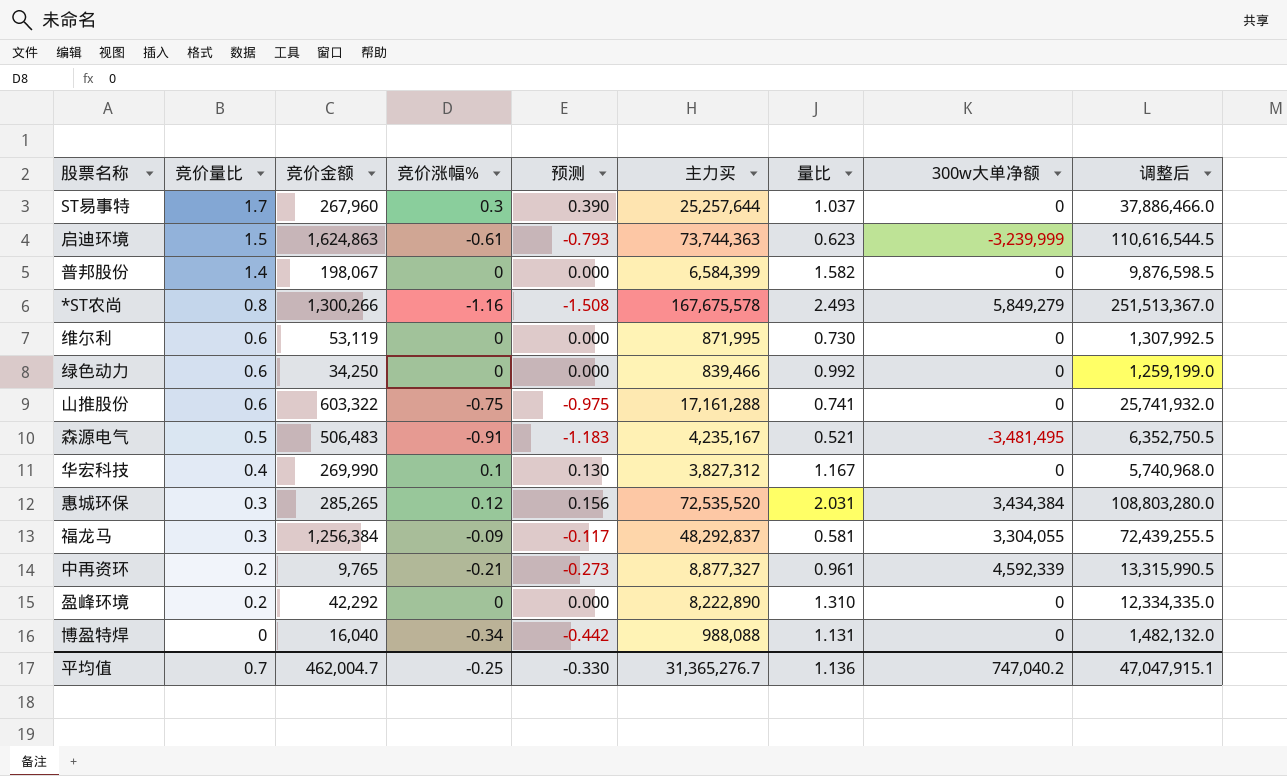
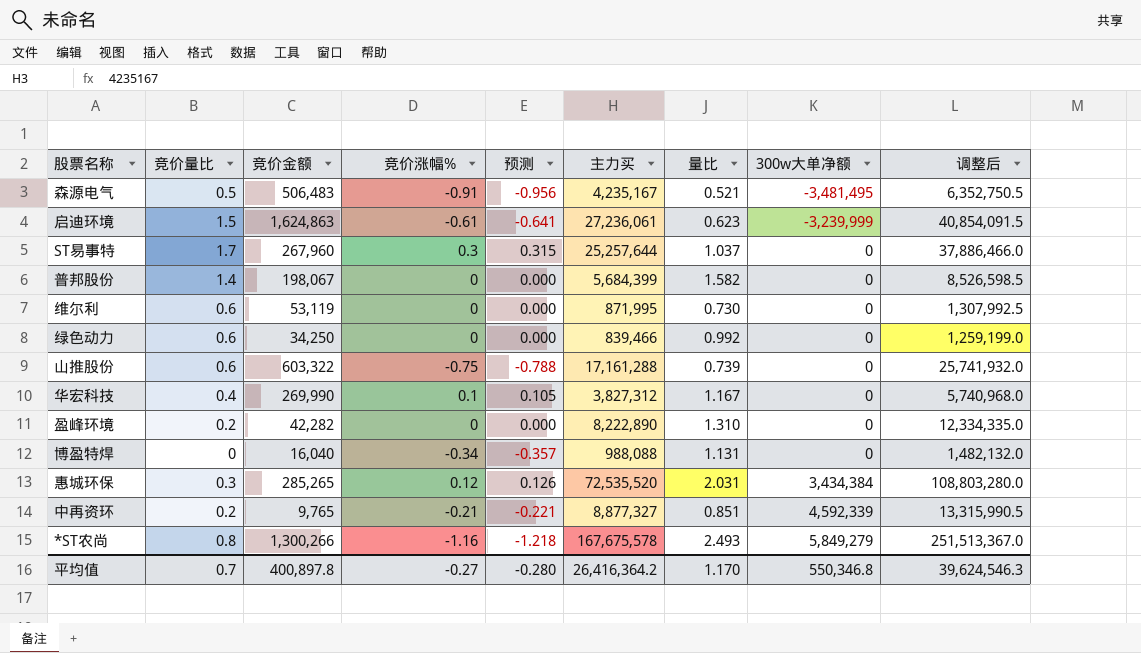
row order: 竞价量比 descending -> 300w大单净额 ascending
column 预测 | formula: [竞价涨幅%] * 1.3 -> [竞价涨幅%] * 1.05
row 福龙马: 0.3 | 1,256,384 | -0.09 | -0.117 | 48,292,837 | 0.581 | 3,304,055 | 72,439,255.5 -> none
启迪环境 | 主力买: 73,744,363 -> 27,236,061
启迪环境 | 调整后: 110,616,544.5 -> 40,854,091.5
普邦股份 | 主力买: 6,584,399 -> 5,684,399
普邦股份 | 调整后: 9,876,598.5 -> 8,526,598.5
山推股份 | 量比: 0.741 -> 0.739
盈峰环境 | 竞价金额: 42,292 -> 42,282
中再资环 | 量比: 0.961 -> 0.851
平均值 | 竞价金额: 462,004.7 -> 400,897.8
平均值 | 竞价涨幅%: -0.25 -> -0.27
平均值 | 预测: -0.330 -> -0.280
平均值 | 主力买: 31,365,276.7 -> 26,416,364.2
平均值 | 量比: 1.136 -> 1.170
平均值 | 300w大单净额: 747,040.2 -> 550,346.8
平均值 | 调整后: 47,047,915.1 -> 39,624,546.3

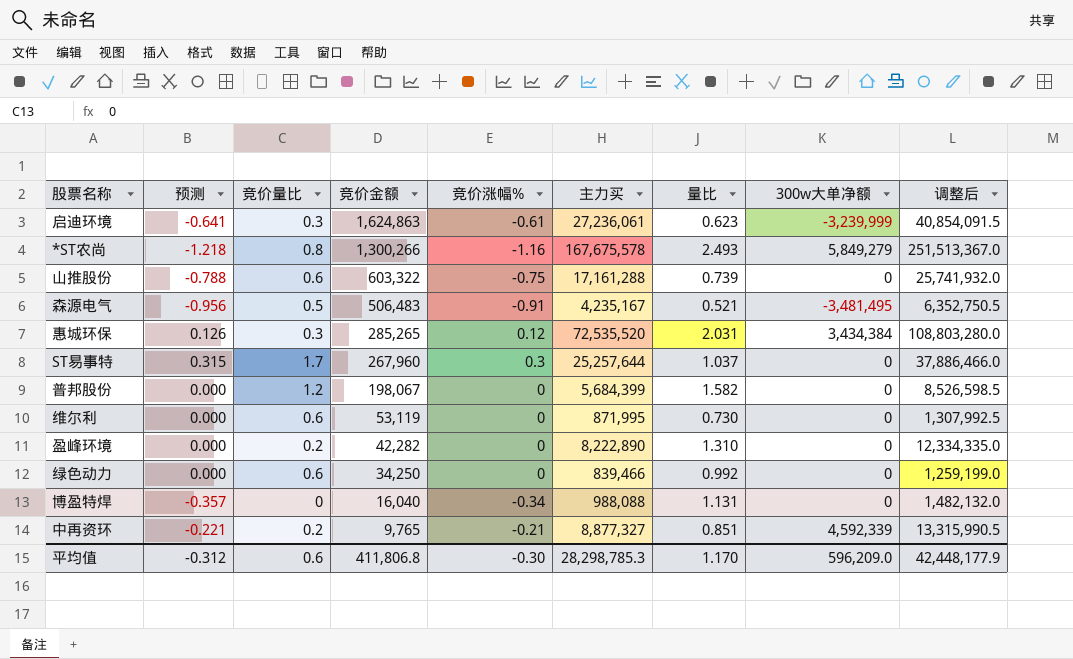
row order: 300w大单净额 ascending -> 竞价金额 descending
column 预测 | position: 5 -> 2
row 华宏科技: 0.4 | 269,990 | 0.1 | 0.105 | 3,827,312 | 1.167 | 0 | 5,740,968.0 -> none
启迪环境 | 竞价量比: 1.5 -> 0.3
普邦股份 | 竞价量比: 1.4 -> 1.2
平均值 | 预测: -0.280 -> -0.312
平均值 | 竞价量比: 0.7 -> 0.6
平均值 | 竞价金额: 400,897.8 -> 411,806.8
平均值 | 竞价涨幅%: -0.27 -> -0.30
平均值 | 主力买: 26,416,364.2 -> 28,298,785.3
平均值 | 300w大单净额: 550,346.8 -> 596,209.0
平均值 | 调整后: 39,624,546.3 -> 42,448,177.9

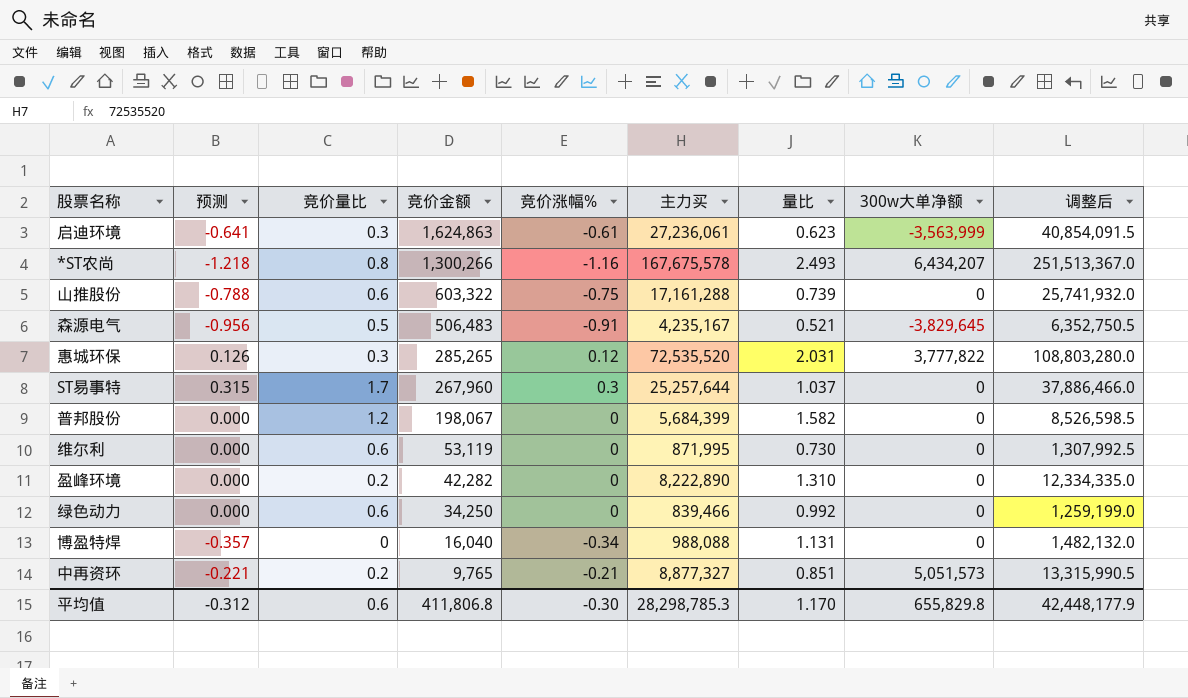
启迪环境 | 300w大单净额: -3,239,999 -> -3,563,999
*ST农尚 | 300w大单净额: 5,849,279 -> 6,434,207
森源电气 | 300w大单净额: -3,481,495 -> -3,829,645
惠城环保 | 300w大单净额: 3,434,384 -> 3,777,822
中再资环 | 300w大单净额: 4,592,339 -> 5,051,573
平均值 | 300w大单净额: 596,209.0 -> 655,829.8

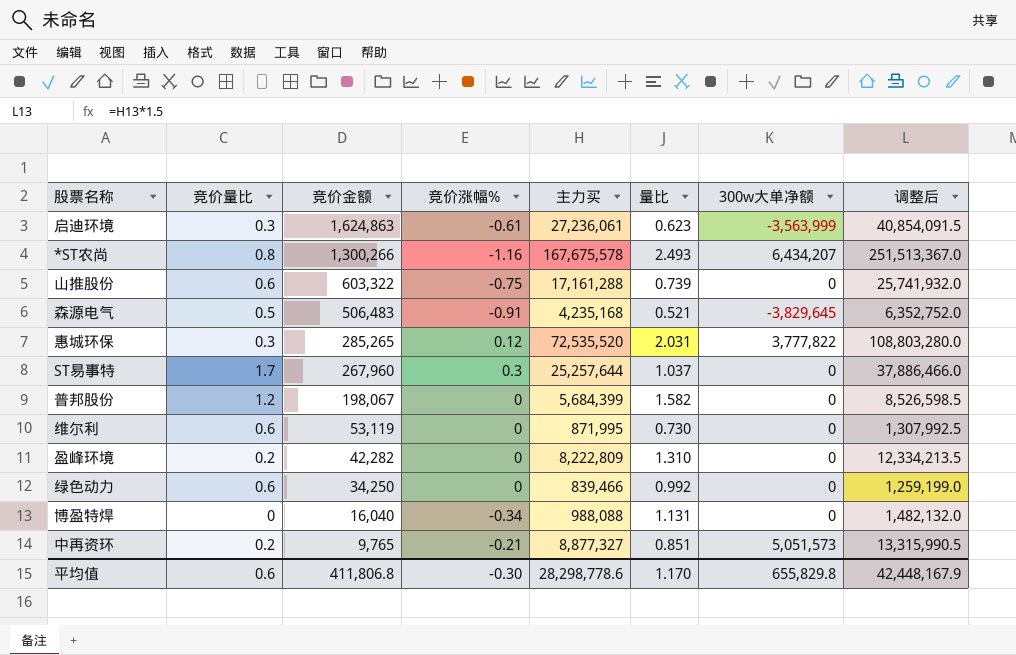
column 预测 | formula: [竞价涨幅%] * 1.05 -> none
森源电气 | 主力买: 4,235,167 -> 4,235,168
森源电气 | 调整后: 6,352,750.5 -> 6,352,752.0
盈峰环境 | 主力买: 8,222,890 -> 8,222,809
盈峰环境 | 调整后: 12,334,335.0 -> 12,334,213.5
平均值 | 主力买: 28,298,785.3 -> 28,298,778.6
平均值 | 调整后: 42,448,177.9 -> 42,448,167.9

